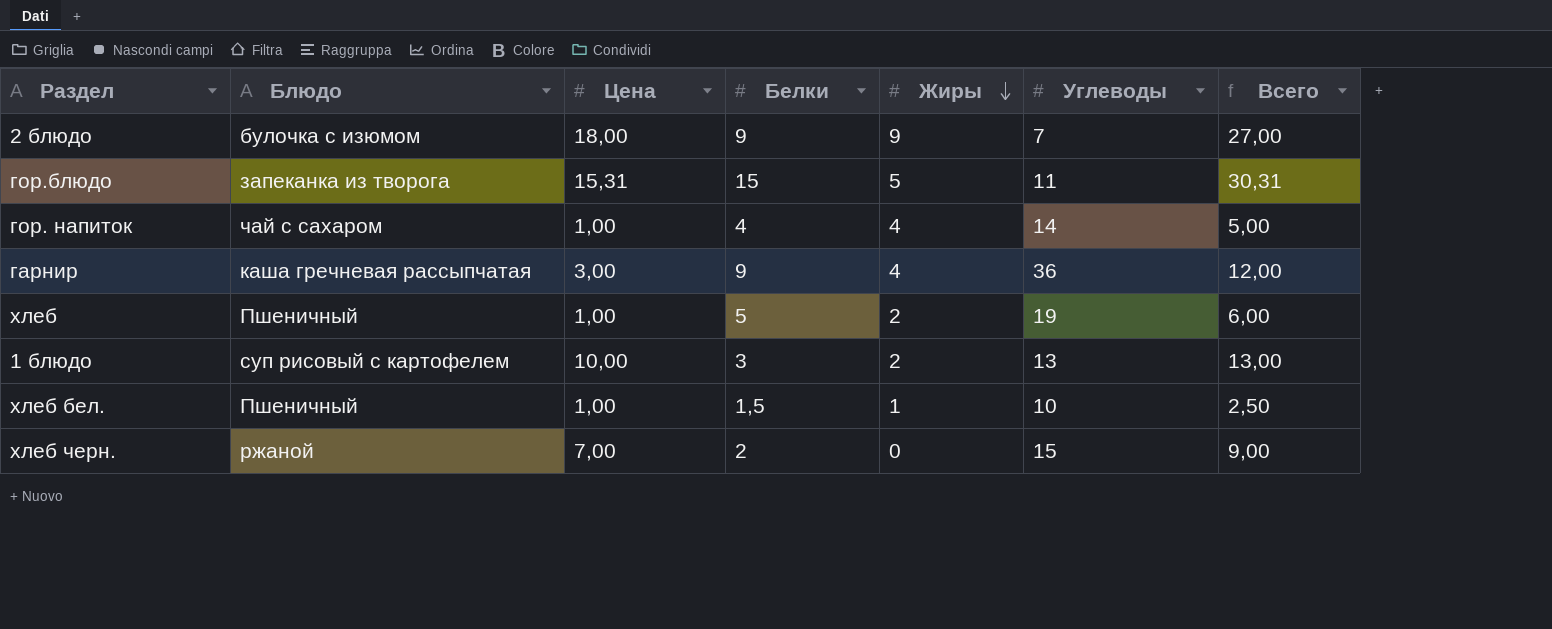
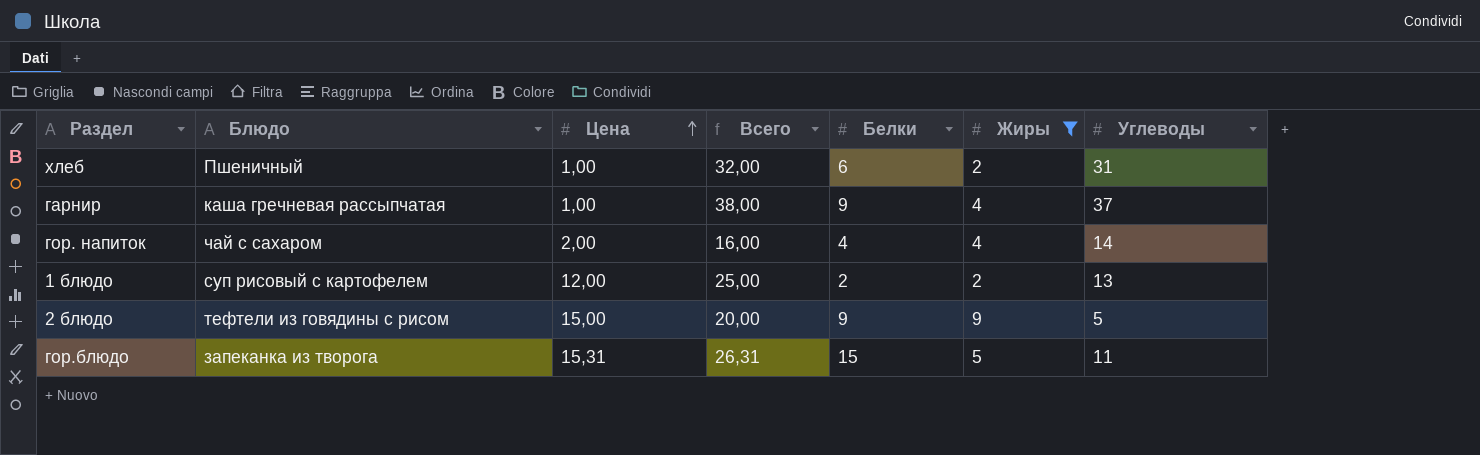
filter: none -> Жиры >= 2
row order: Жиры descending -> Цена ascending
column Всего | formula: [Цена] + [Белки] -> [Цена] + [Углеводы]
column Всего | position: 7 -> 4
хлеб | Белки: 5 -> 6
хлеб | Углеводы: 19 -> 31
гарнир | Цена: 3,00 -> 1,00
гарнир | Углеводы: 36 -> 37
гор. напиток | Цена: 1,00 -> 2,00
1 блюдо | Цена: 10,00 -> 12,00
1 блюдо | Белки: 3 -> 2
2 блюдо | Блюдо: булочка с изюмом -> тефтели из говядины с рисом
2 блюдо | Цена: 18,00 -> 15,00
2 блюдо | Углеводы: 7 -> 5

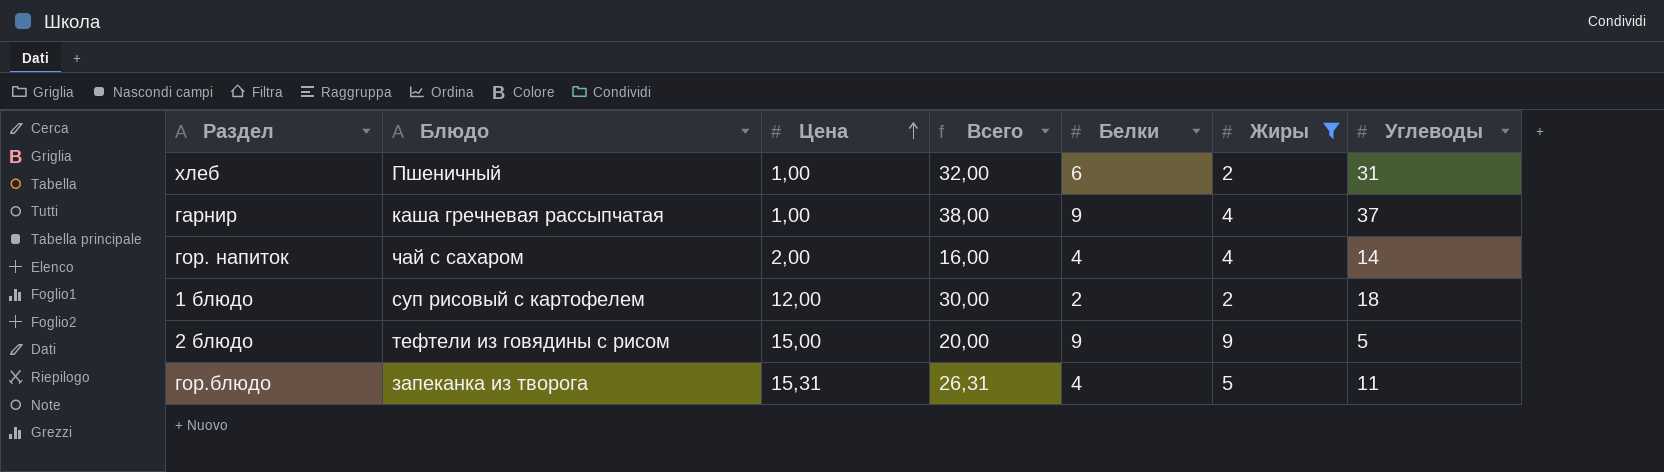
1 блюдо | Всего: 25,00 -> 30,00
1 блюдо | Углеводы: 13 -> 18
гор.блюдо | Белки: 15 -> 4

